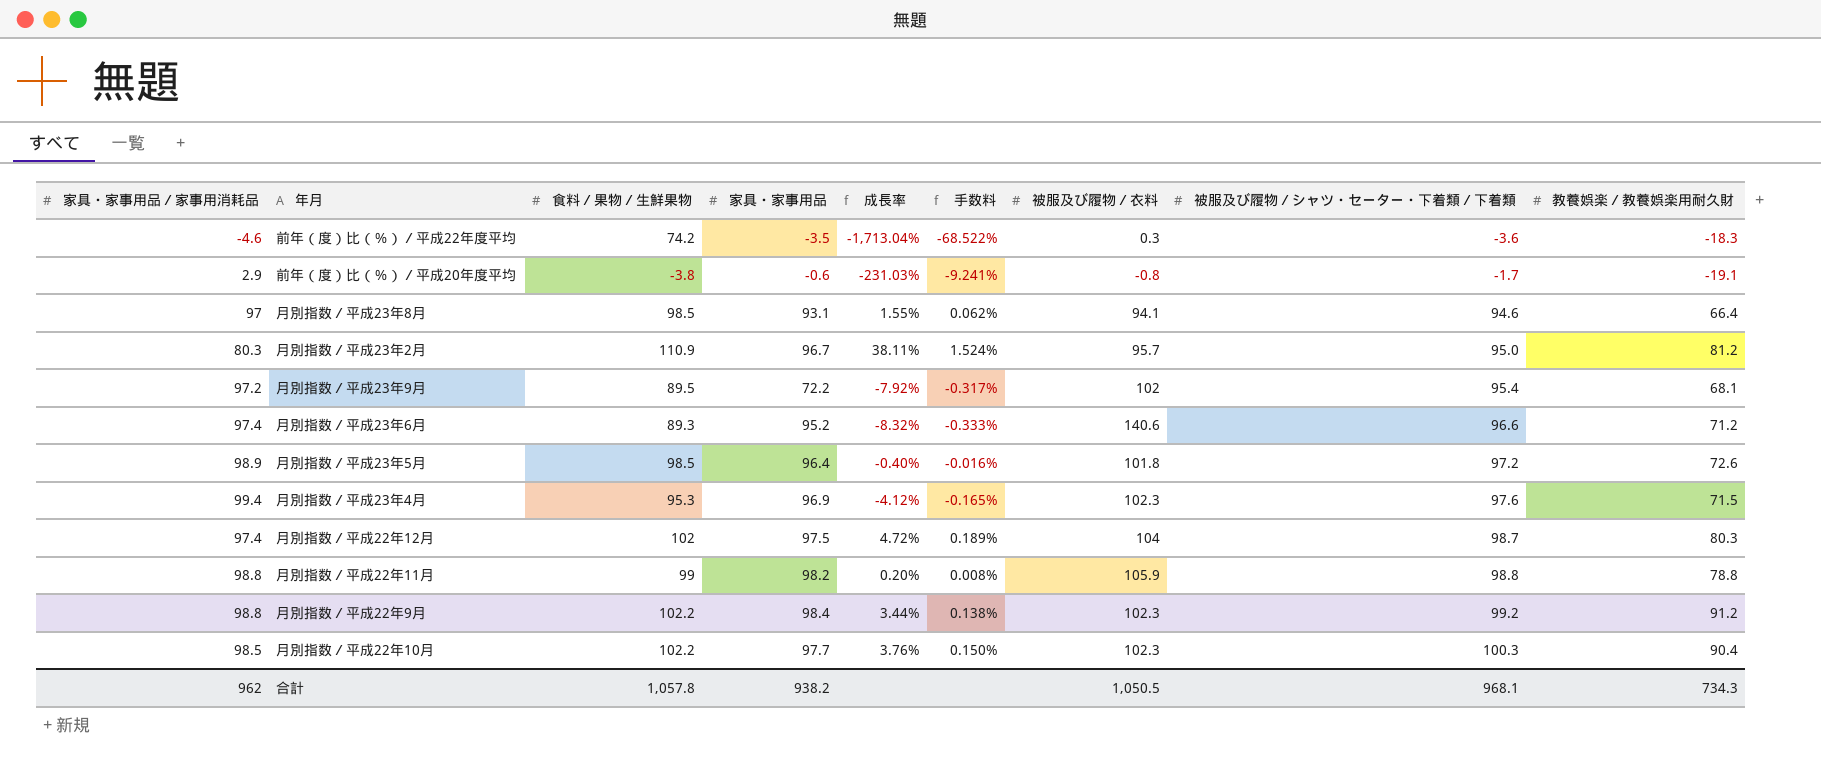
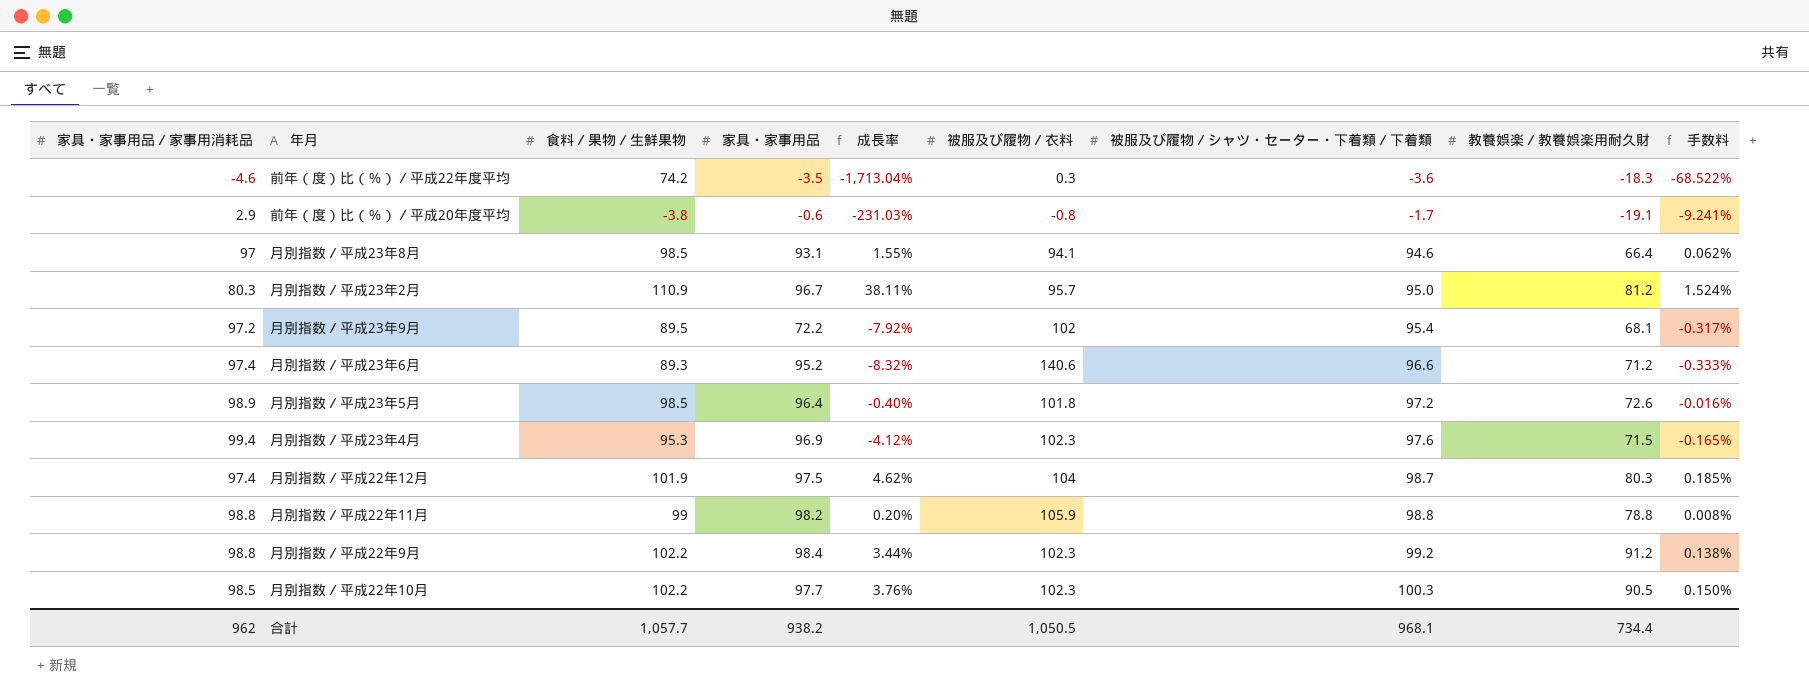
column 手数料 | position: 6 -> 9
月別指数／平成22年12月 | 食料／果物／生鮮果物: 102 -> 101.9
月別指数／平成22年12月 | 成長率: 4.72% -> 4.62%
月別指数／平成22年12月 | 手数料: 0.189% -> 0.185%
月別指数／平成22年10月 | 教養娯楽／教養娯楽用耐久財: 90.4 -> 90.5
合計 | 食料／果物／生鮮果物: 1,057.8 -> 1,057.7
合計 | 教養娯楽／教養娯楽用耐久財: 734.3 -> 734.4

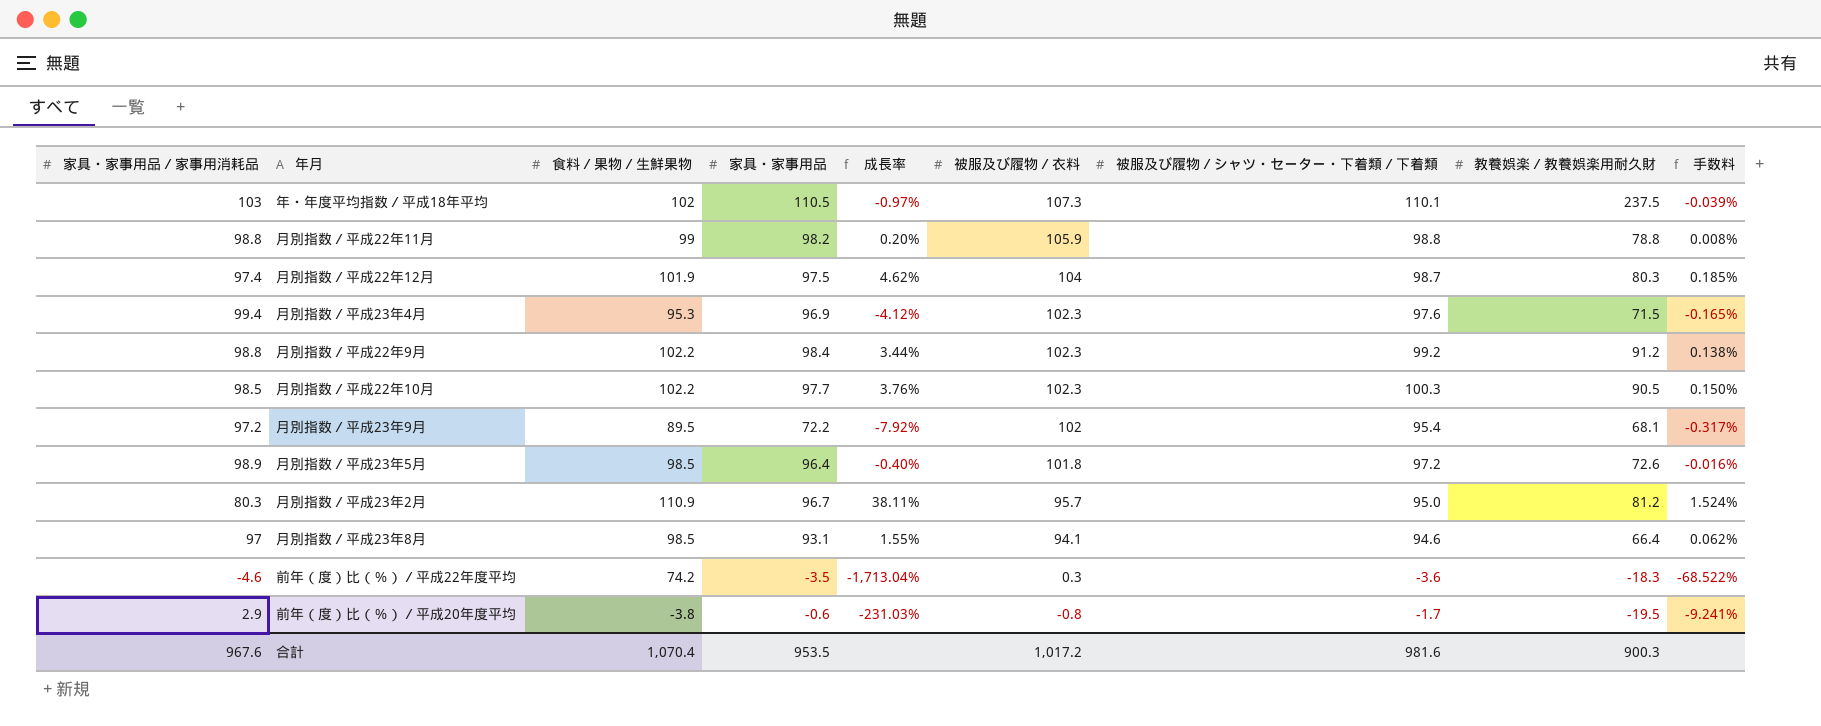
row order: 被服及び履物／シャツ・セーター・下着類／下着類 ascending -> 被服及び履物／衣料 descending
row 月別指数／平成23年6月: 97.4 | 89.3 | 95.2 | -8.32% | 140.6 | 96.6 | 71.2 | -0.333% -> none
row 年・年度平均指数／平成18年平均: none -> 103 | 102 | 110.5 | -0.97% | 107.3 | 110.1 | 237.5 | -0.039%
前年（度）比（％）／平成20年度平均 | 教養娯楽／教養娯楽用耐久財: -19.1 -> -19.5
合計 | 家具・家事用品／家事用消耗品: 962 -> 967.6
合計 | 食料／果物／生鮮果物: 1,057.7 -> 1,070.4
合計 | 家具・家事用品: 938.2 -> 953.5
合計 | 被服及び履物／衣料: 1,050.5 -> 1,017.2
合計 | 被服及び履物／シャツ・セーター・下着類／下着類: 968.1 -> 981.6
合計 | 教養娯楽／教養娯楽用耐久財: 734.4 -> 900.3

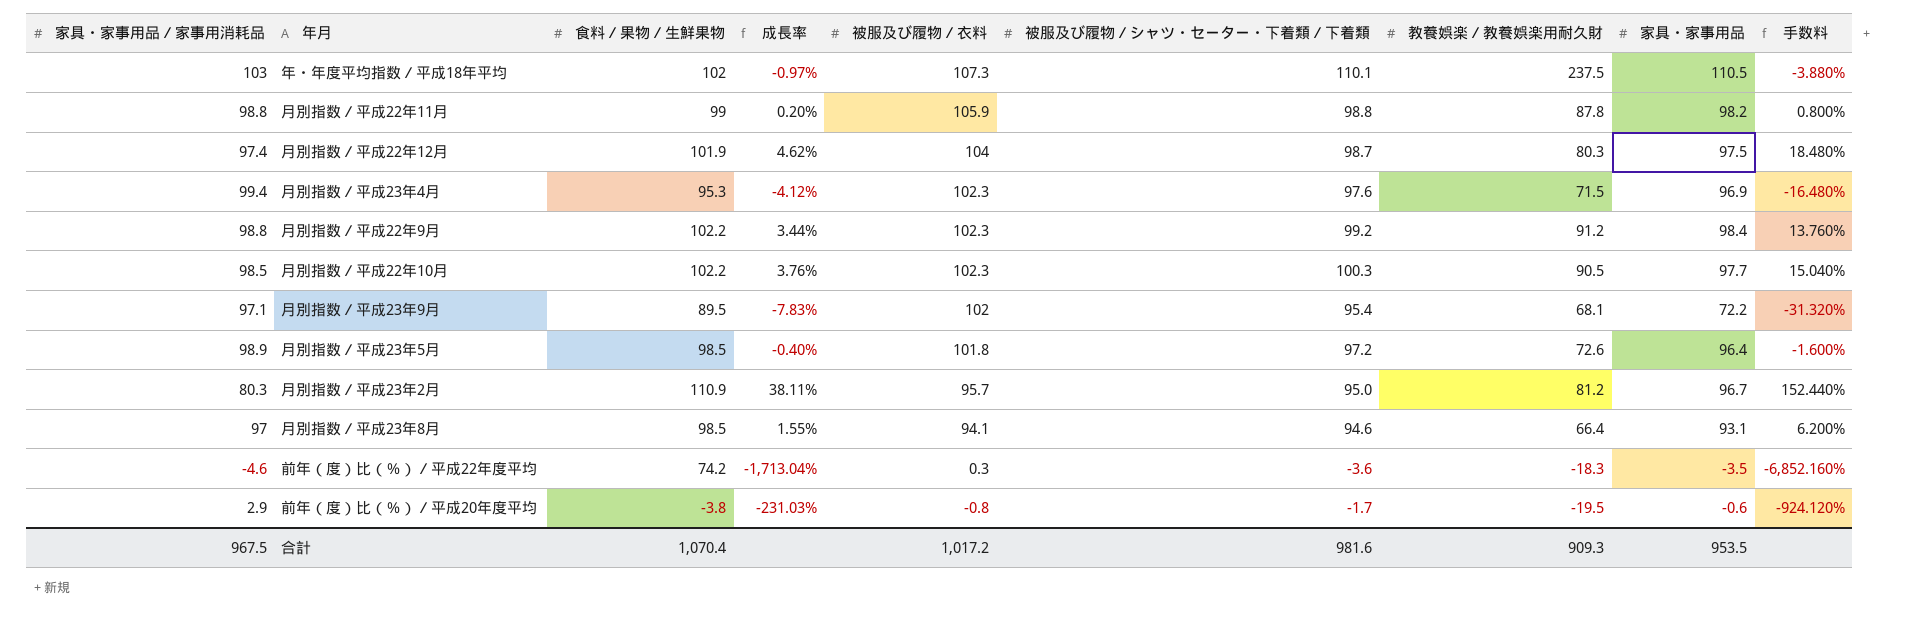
column 家具・家事用品 | position: 4 -> 8
column 手数料 | formula: [成長率] * 0.04 -> [成長率] * 4
月別指数／平成22年11月 | 教養娯楽／教養娯楽用耐久財: 78.8 -> 87.8
月別指数／平成23年9月 | 家具・家事用品／家事用消耗品: 97.2 -> 97.1
月別指数／平成23年9月 | 成長率: -7.92% -> -7.83%
合計 | 家具・家事用品／家事用消耗品: 967.6 -> 967.5
合計 | 教養娯楽／教養娯楽用耐久財: 900.3 -> 909.3

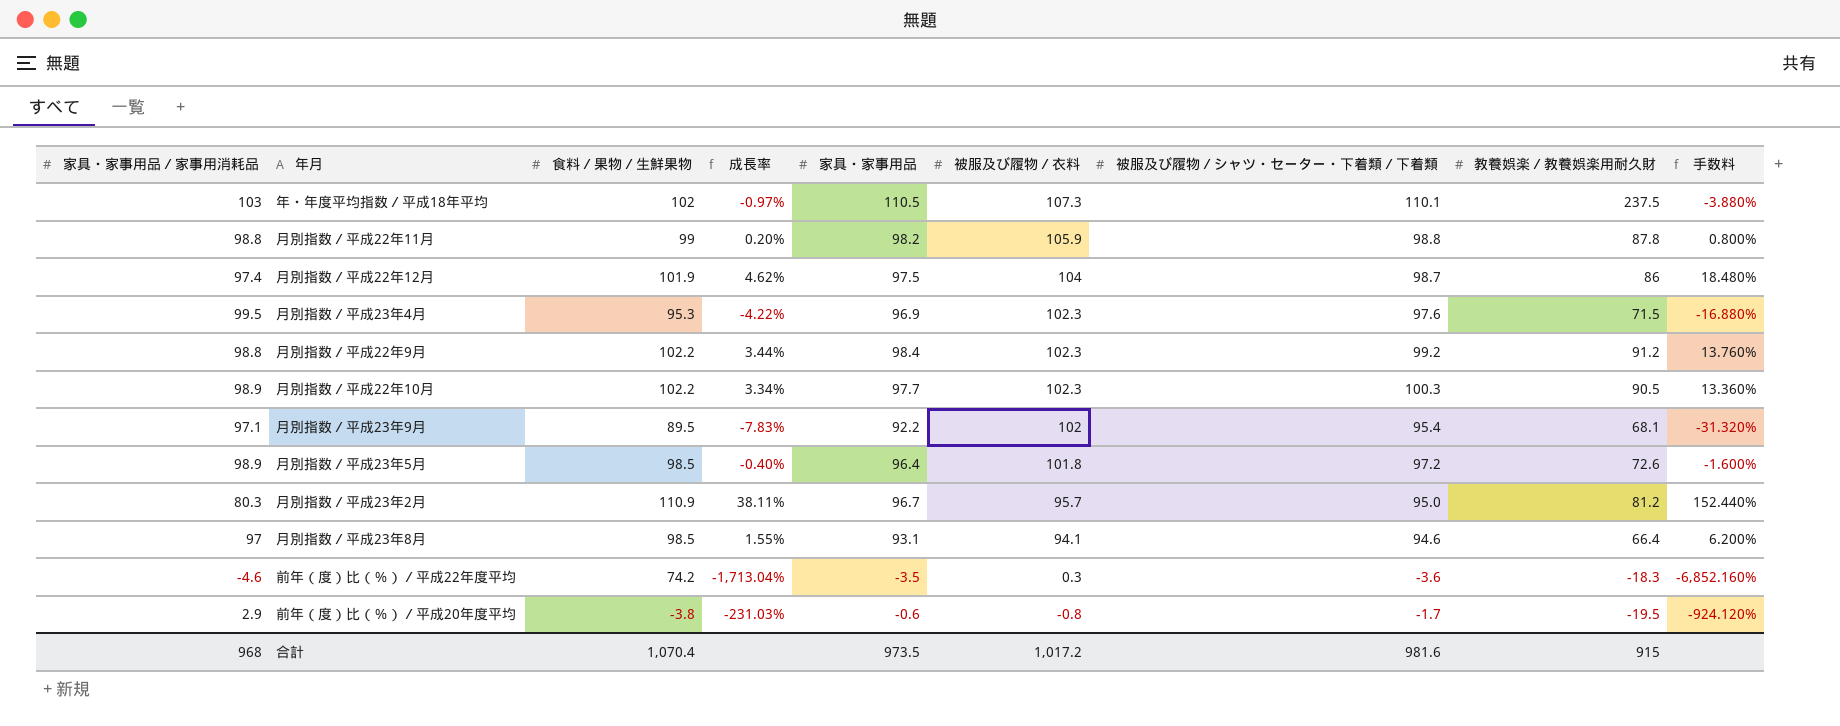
column 家具・家事用品 | position: 8 -> 5
月別指数／平成22年12月 | 教養娯楽／教養娯楽用耐久財: 80.3 -> 86
月別指数／平成23年4月 | 家具・家事用品／家事用消耗品: 99.4 -> 99.5
月別指数／平成23年4月 | 成長率: -4.12% -> -4.22%
月別指数／平成23年4月 | 手数料: -16.480% -> -16.880%
月別指数／平成22年10月 | 家具・家事用品／家事用消耗品: 98.5 -> 98.9
月別指数／平成22年10月 | 成長率: 3.76% -> 3.34%
月別指数／平成22年10月 | 手数料: 15.040% -> 13.360%
月別指数／平成23年9月 | 家具・家事用品: 72.2 -> 92.2
合計 | 家具・家事用品／家事用消耗品: 967.5 -> 968
合計 | 家具・家事用品: 953.5 -> 973.5
合計 | 教養娯楽／教養娯楽用耐久財: 909.3 -> 915

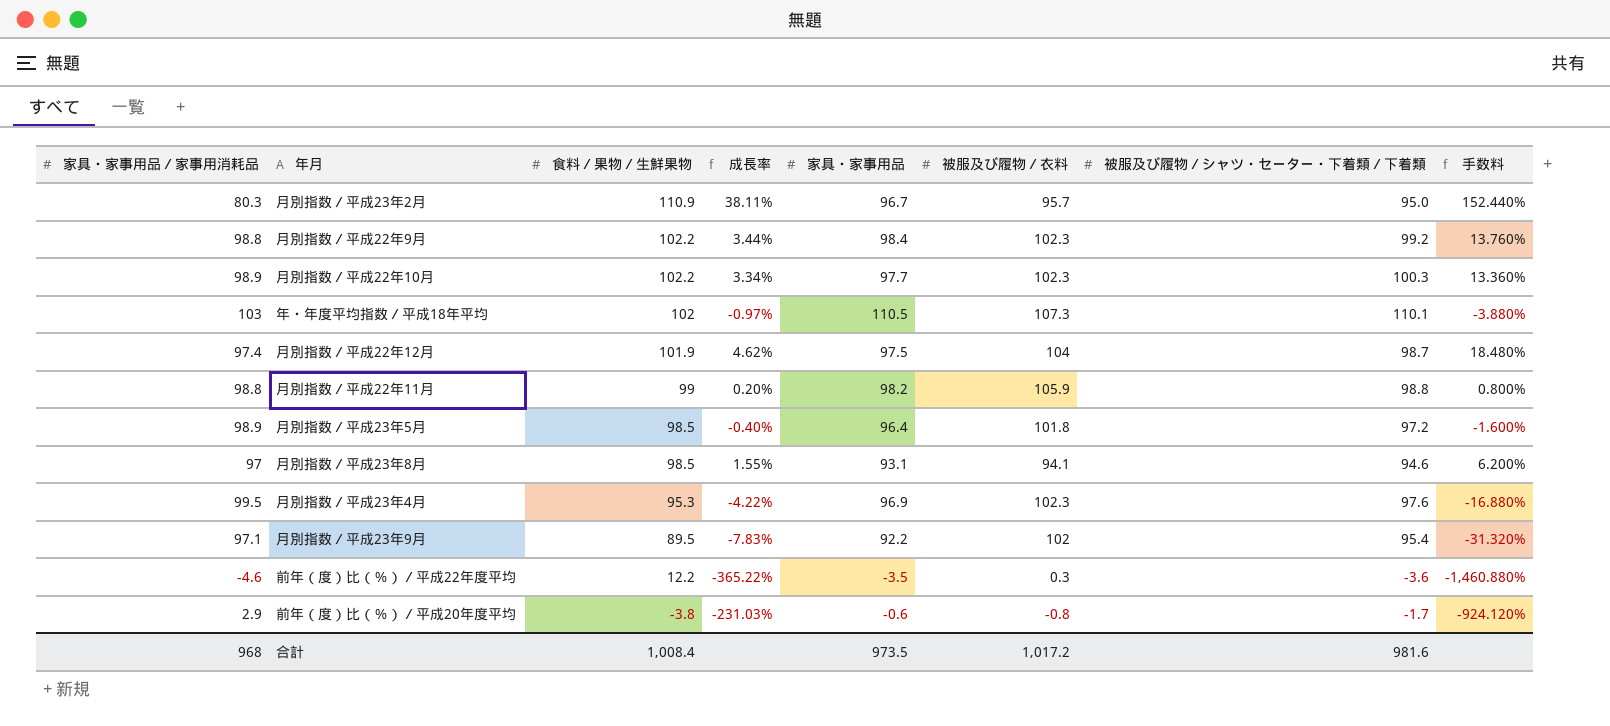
row order: 被服及び履物／衣料 descending -> 食料／果物／生鮮果物 descending
column 教養娯楽／教養娯楽用耐久財 | position: 8 -> none
前年（度）比（％）／平成22年度平均 | 食料／果物／生鮮果物: 74.2 -> 12.2
前年（度）比（％）／平成22年度平均 | 成長率: -1,713.04% -> -365.22%
前年（度）比（％）／平成22年度平均 | 手数料: -6,852.160% -> -1,460.880%
合計 | 食料／果物／生鮮果物: 1,070.4 -> 1,008.4

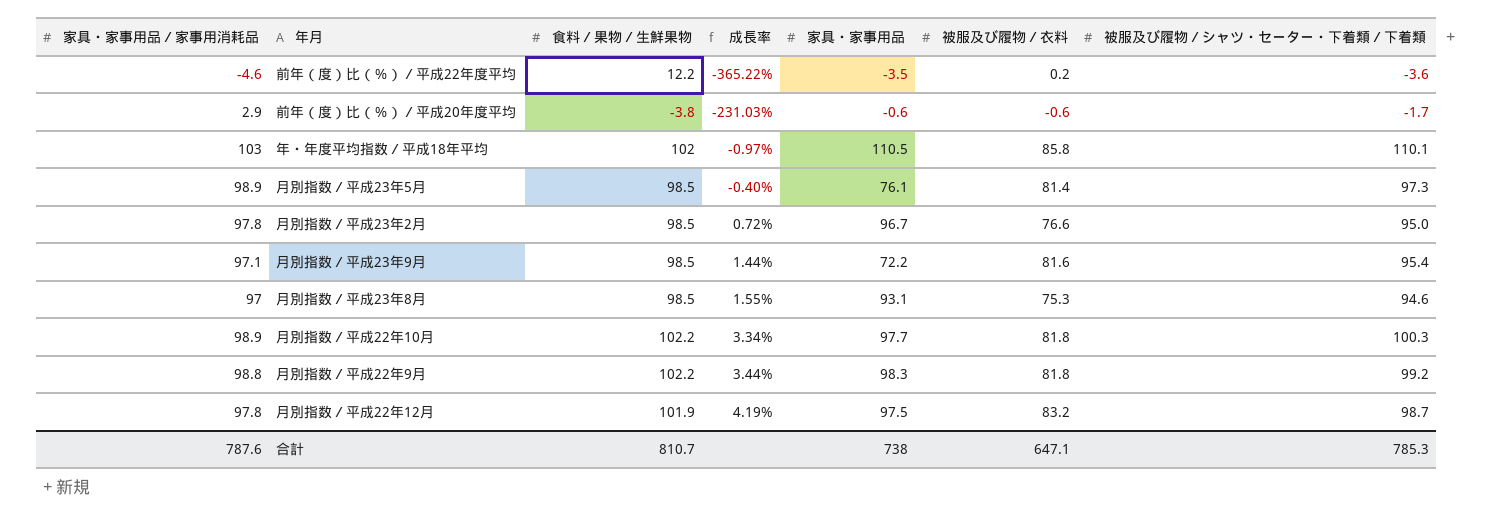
row order: 食料／果物／生鮮果物 descending -> 成長率 ascending
column 手数料 | formula: [成長率] * 4 -> none
row 月別指数／平成22年11月: 98.8 | 99 | 0.20% | 98.2 | 105.9 | 98.8 | 0.800% -> none
row 月別指数／平成23年4月: 99.5 | 95.3 | -4.22% | 96.9 | 102.3 | 97.6 | -16.880% -> none
前年（度）比（％）／平成22年度平均 | 被服及び履物／衣料: 0.3 -> 0.2
前年（度）比（％）／平成20年度平均 | 被服及び履物／衣料: -0.8 -> -0.6
年・年度平均指数／平成18年平均 | 被服及び履物／衣料: 107.3 -> 85.8
月別指数／平成23年5月 | 家具・家事用品: 96.4 -> 76.1
月別指数／平成23年5月 | 被服及び履物／衣料: 101.8 -> 81.4
月別指数／平成23年5月 | 被服及び履物／シャツ・セーター・下着類／下着類: 97.2 -> 97.3
月別指数／平成23年2月 | 家具・家事用品／家事用消耗品: 80.3 -> 97.8
月別指数／平成23年2月 | 食料／果物／生鮮果物: 110.9 -> 98.5
月別指数／平成23年2月 | 成長率: 38.11% -> 0.72%
月別指数／平成23年2月 | 被服及び履物／衣料: 95.7 -> 76.6
月別指数／平成23年9月 | 食料／果物／生鮮果物: 89.5 -> 98.5
月別指数／平成23年9月 | 成長率: -7.83% -> 1.44%
月別指数／平成23年9月 | 家具・家事用品: 92.2 -> 72.2
月別指数／平成23年9月 | 被服及び履物／衣料: 102 -> 81.6
月別指数／平成23年8月 | 被服及び履物／衣料: 94.1 -> 75.3
月別指数／平成22年10月 | 被服及び履物／衣料: 102.3 -> 81.8
月別指数／平成22年9月 | 家具・家事用品: 98.4 -> 98.3
月別指数／平成22年9月 | 被服及び履物／衣料: 102.3 -> 81.8
月別指数／平成22年12月 | 家具・家事用品／家事用消耗品: 97.4 -> 97.8
月別指数／平成22年12月 | 成長率: 4.62% -> 4.19%
月別指数／平成22年12月 | 被服及び履物／衣料: 104 -> 83.2
合計 | 家具・家事用品／家事用消耗品: 968 -> 787.6
合計 | 食料／果物／生鮮果物: 1,008.4 -> 810.7
合計 | 家具・家事用品: 973.5 -> 738
合計 | 被服及び履物／衣料: 1,017.2 -> 647.1
合計 | 被服及び履物／シャツ・セーター・下着類／下着類: 981.6 -> 785.3

